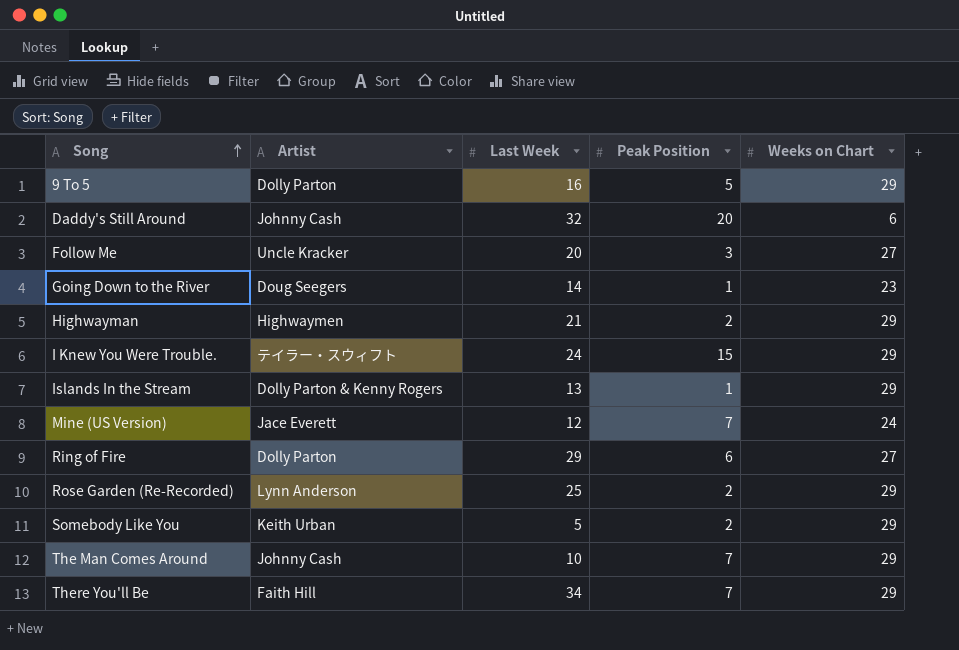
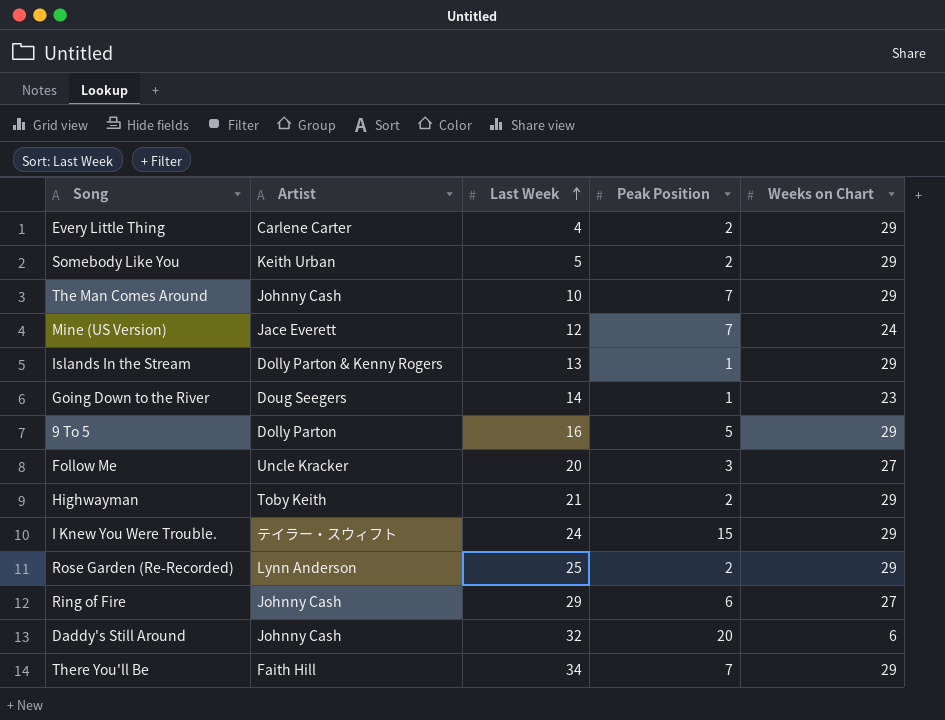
row order: Song ascending -> Last Week ascending
row Every Little Thing: none -> Carlene Carter | 4 | 2 | 29
Highwayman | Artist: Highwaymen -> Toby Keith
Ring of Fire | Artist: Dolly Parton -> Johnny Cash

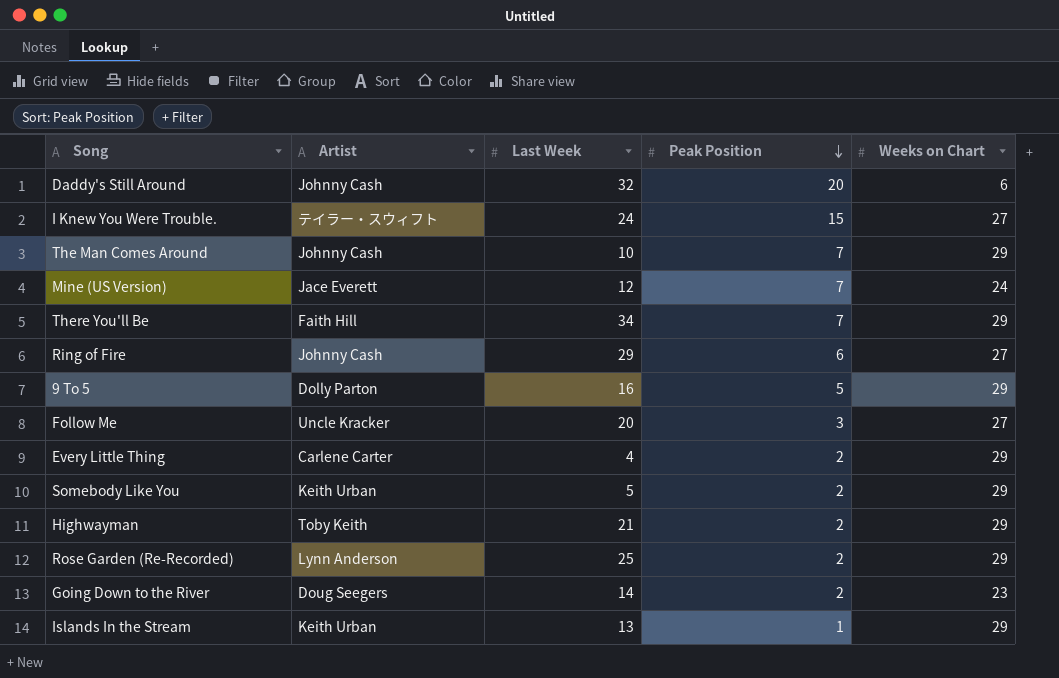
row order: Last Week ascending -> Peak Position descending
I Knew You Were Trouble. | Weeks on Chart: 29 -> 27
Going Down to the River | Peak Position: 1 -> 2
Islands In the Stream | Artist: Dolly Parton & Kenny Rogers -> Keith Urban

